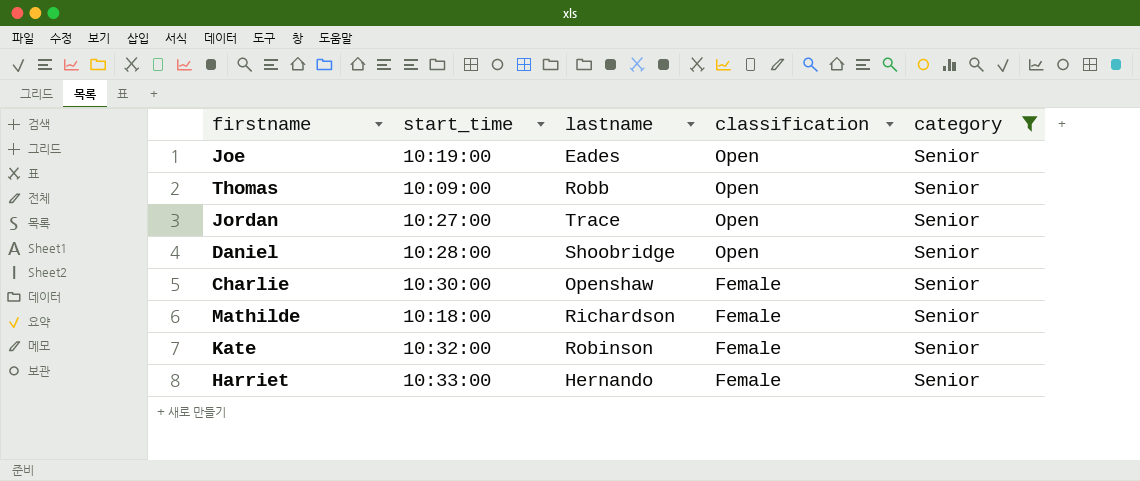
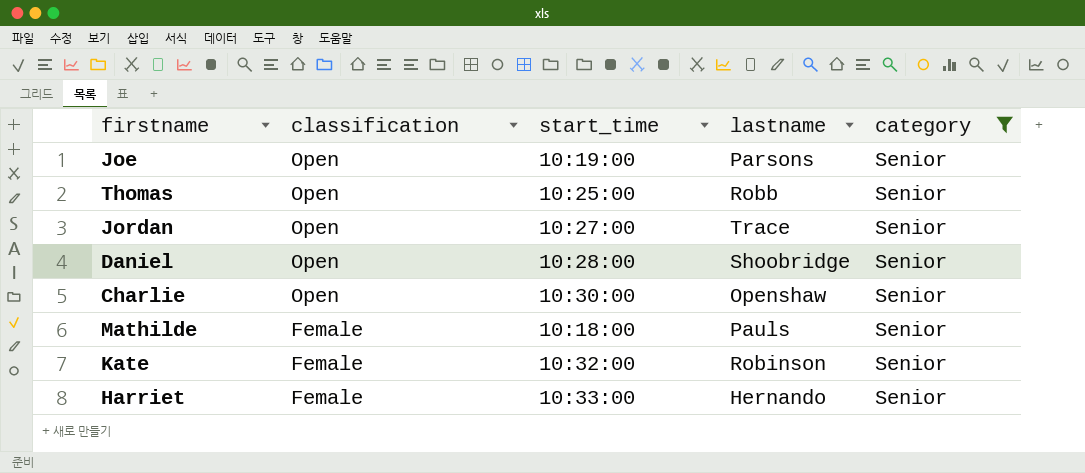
column classification | position: 4 -> 2
Joe | lastname: Eades -> Parsons
Thomas | start_time: 10:09:00 -> 10:25:00
Charlie | classification: Female -> Open
Mathilde | lastname: Richardson -> Pauls

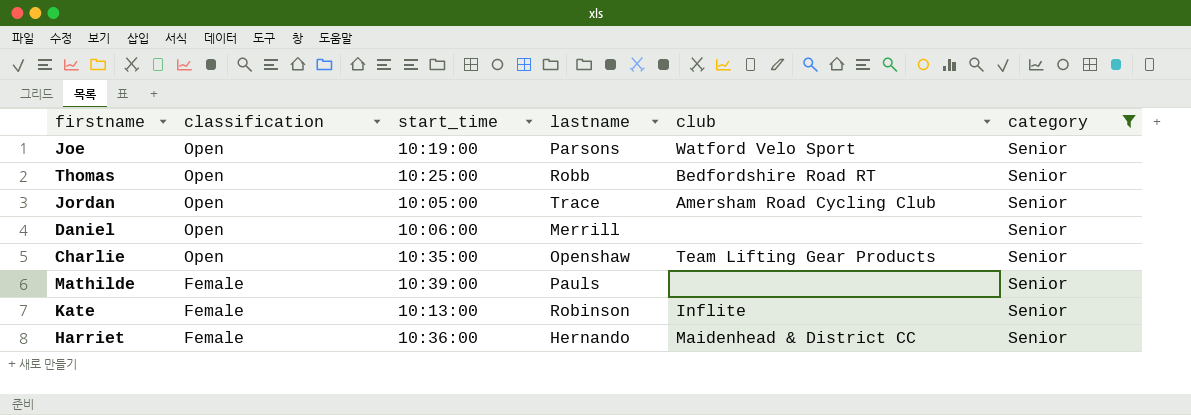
column club | position: none -> 5
Jordan | start_time: 10:27:00 -> 10:05:00
Daniel | start_time: 10:28:00 -> 10:06:00
Daniel | lastname: Shoobridge -> Merrill
Charlie | start_time: 10:30:00 -> 10:35:00
Mathilde | start_time: 10:18:00 -> 10:39:00
Kate | start_time: 10:32:00 -> 10:13:00
Harriet | start_time: 10:33:00 -> 10:36:00

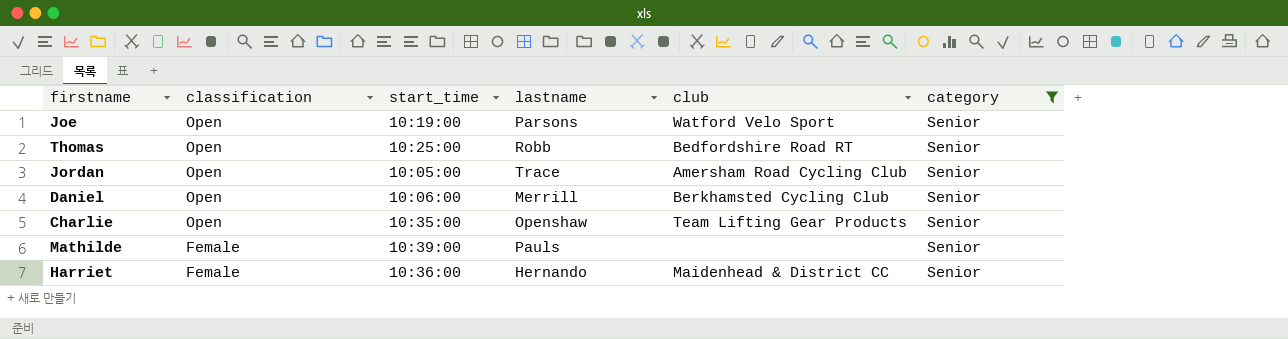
row Kate: Female | 10:13:00 | Robinson | Inflite | Senior -> none
Daniel | club: none -> Berkhamsted Cycling Club

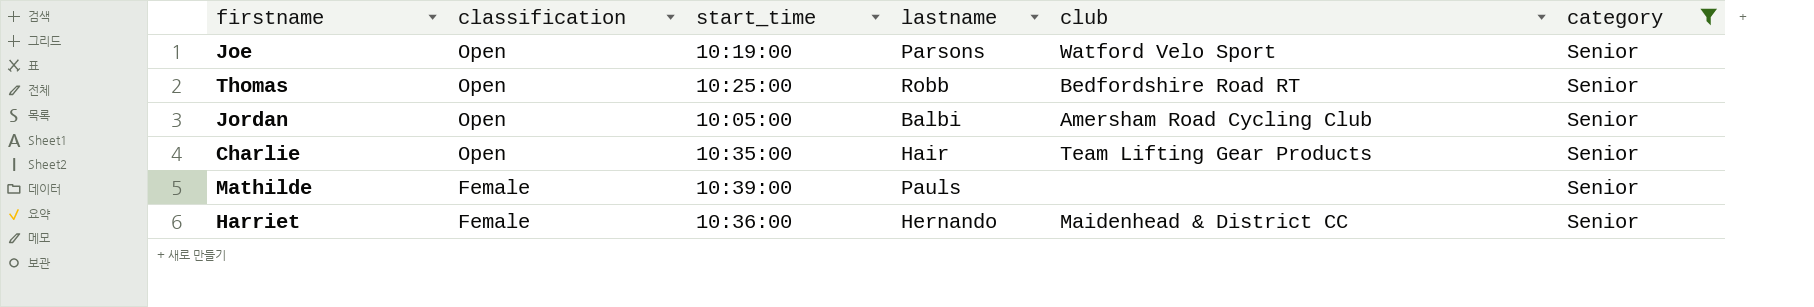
row Daniel: Open | 10:06:00 | Merrill | Berkhamsted Cycling Club | Senior -> none
Jordan | lastname: Trace -> Balbi
Charlie | lastname: Openshaw -> Hair

